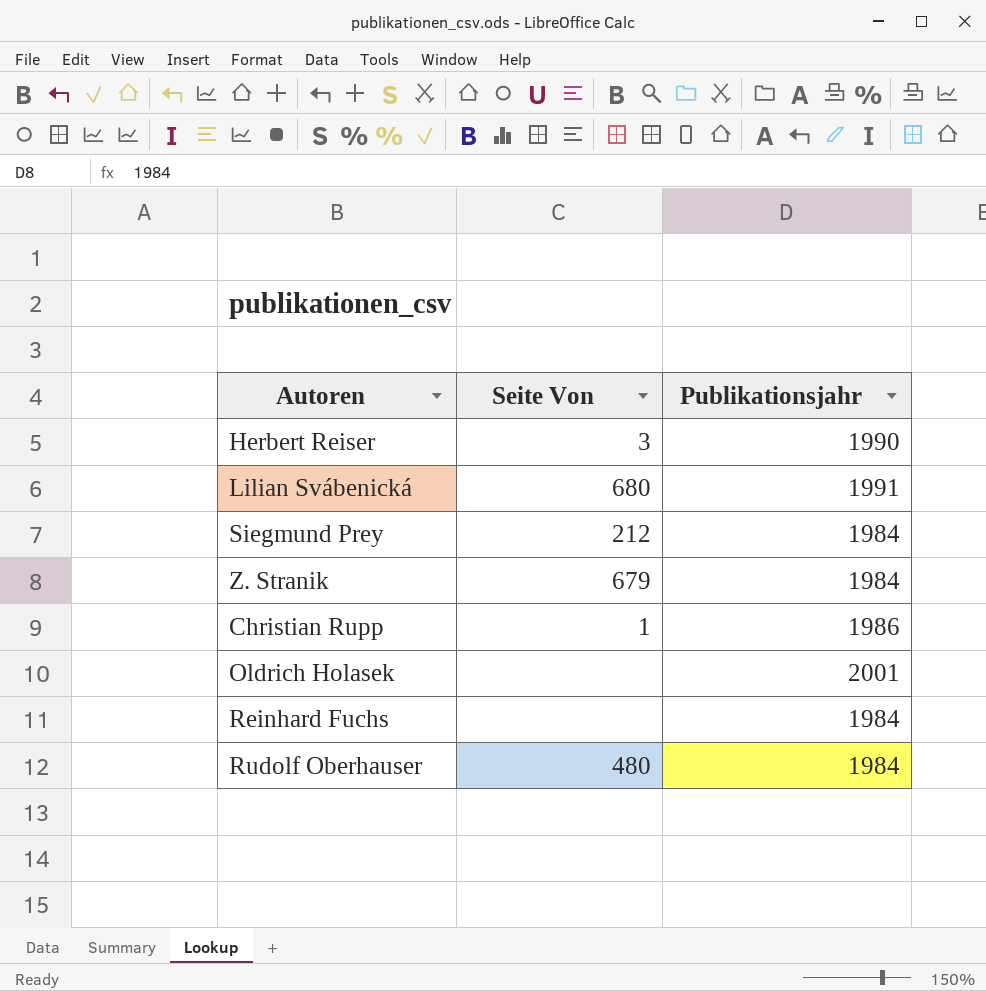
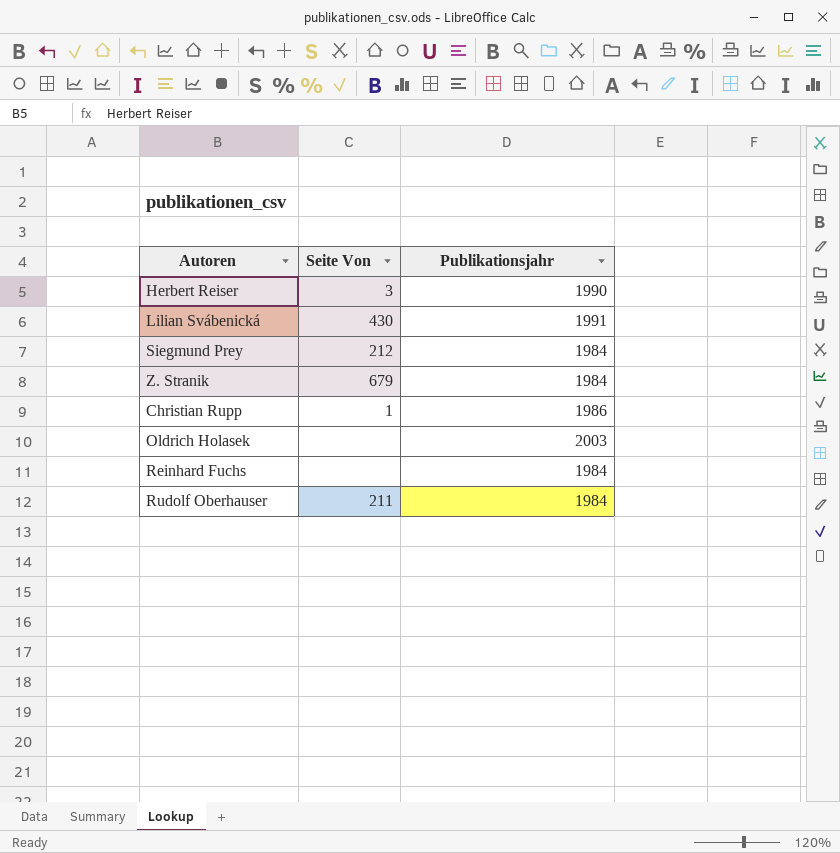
Lilian Svábenická | Seite Von: 680 -> 430
Oldrich Holasek | Publikationsjahr: 2001 -> 2003
Rudolf Oberhauser | Seite Von: 480 -> 211

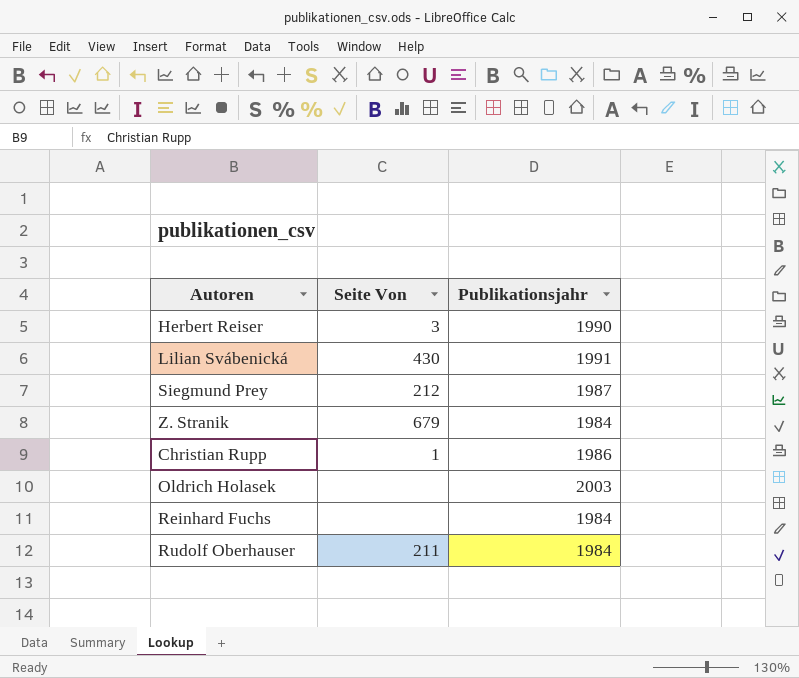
Siegmund Prey | Publikationsjahr: 1984 -> 1987

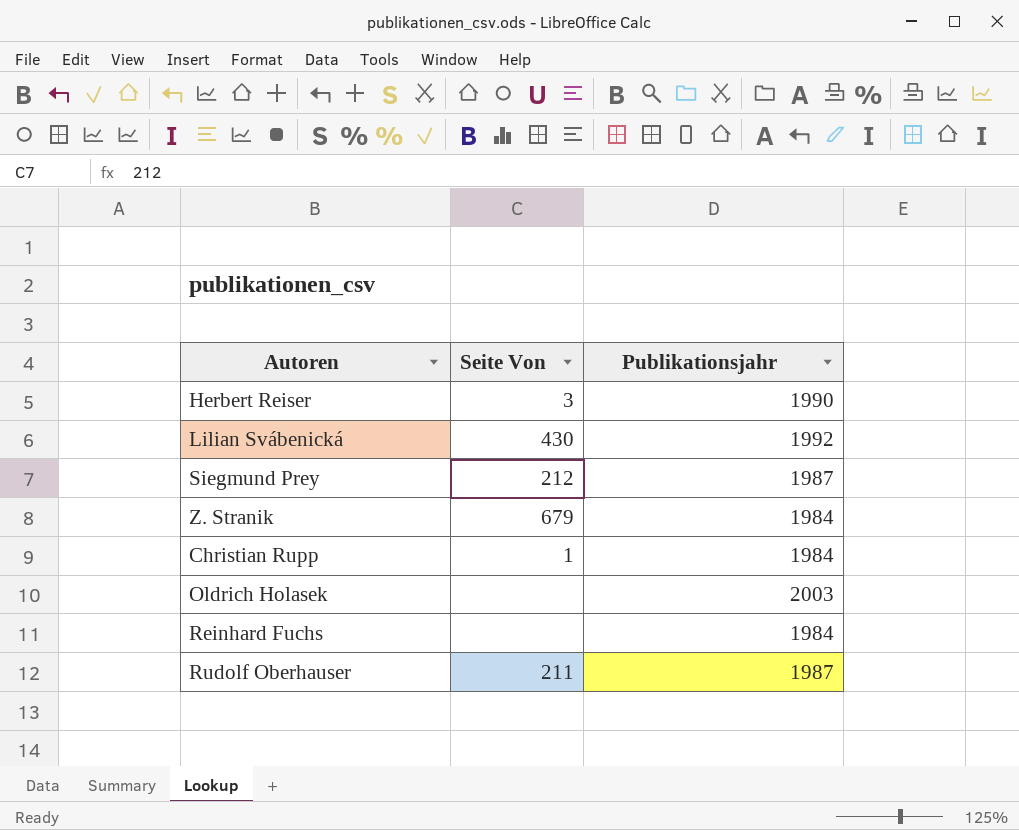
Lilian Svábenická | Publikationsjahr: 1991 -> 1992
Christian Rupp | Publikationsjahr: 1986 -> 1984
Rudolf Oberhauser | Publikationsjahr: 1984 -> 1987

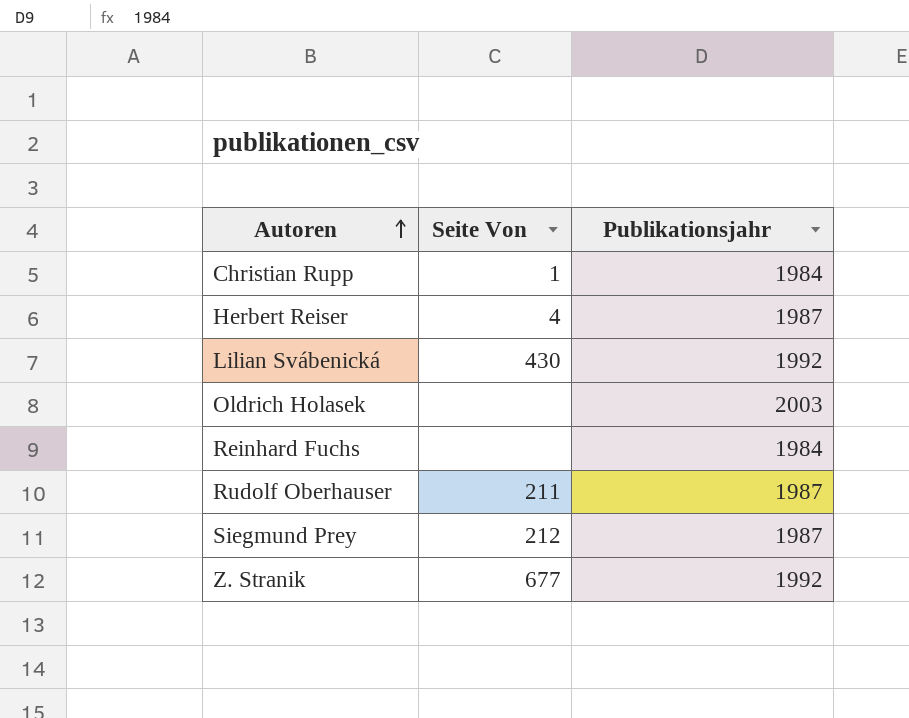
row order: none -> Autoren ascending
Herbert Reiser | Seite Von: 3 -> 4
Herbert Reiser | Publikationsjahr: 1990 -> 1987
Z. Stranik | Seite Von: 679 -> 677
Z. Stranik | Publikationsjahr: 1984 -> 1992

